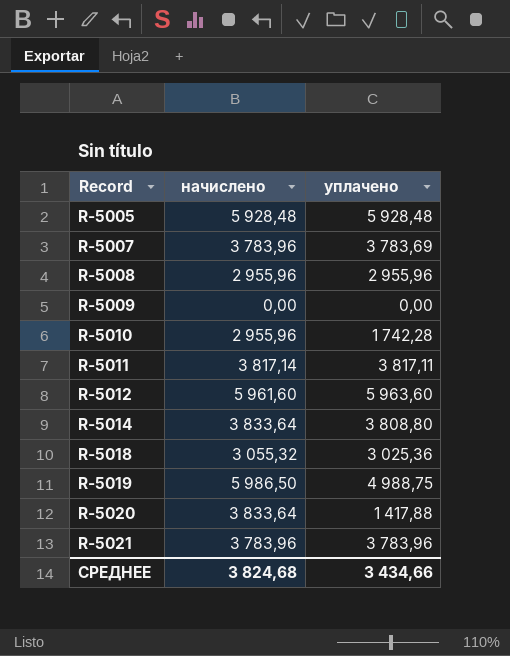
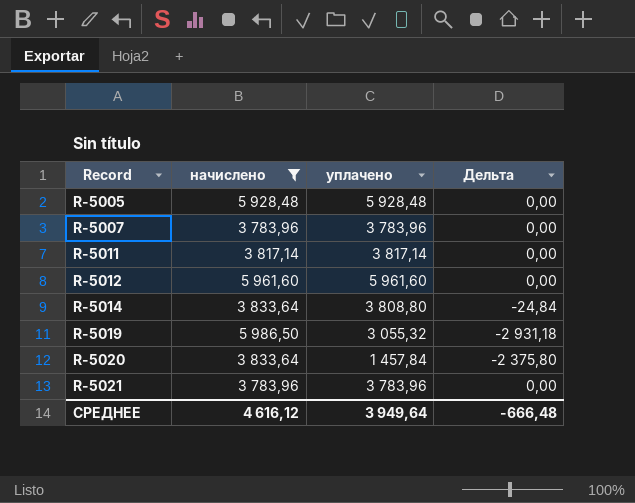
filter: none -> начислено >= 3 783,96
column Дельта | formula: none -> [уплачено] - [начислено]
R-5007 | уплачено: 3 783,69 -> 3 783,96
R-5011 | уплачено: 3 817,11 -> 3 817,14
R-5012 | уплачено: 5 963,60 -> 5 961,60
R-5019 | уплачено: 4 988,75 -> 3 055,32
R-5020 | уплачено: 1 417,88 -> 1 457,84
СРЕДНЕЕ | начислено: 3 824,68 -> 4 616,12
СРЕДНЕЕ | уплачено: 3 434,66 -> 3 949,64

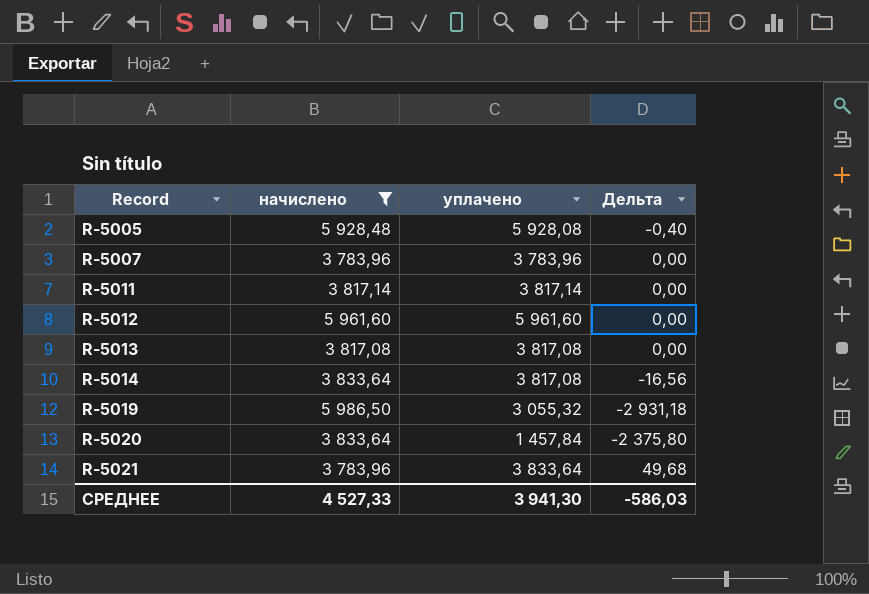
R-5005 | уплачено: 5 928,48 -> 5 928,08
R-5005 | Дельта: 0,00 -> -0,40
row R-5013: none -> 3 817,08 | 3 817,08 | 0,00
R-5014 | уплачено: 3 808,80 -> 3 817,08
R-5014 | Дельта: -24,84 -> -16,56
R-5021 | уплачено: 3 783,96 -> 3 833,64
R-5021 | Дельта: 0,00 -> 49,68
СРЕДНЕЕ | начислено: 4 616,12 -> 4 527,33
СРЕДНЕЕ | уплачено: 3 949,64 -> 3 941,30
СРЕДНЕЕ | Дельта: -666,48 -> -586,03

